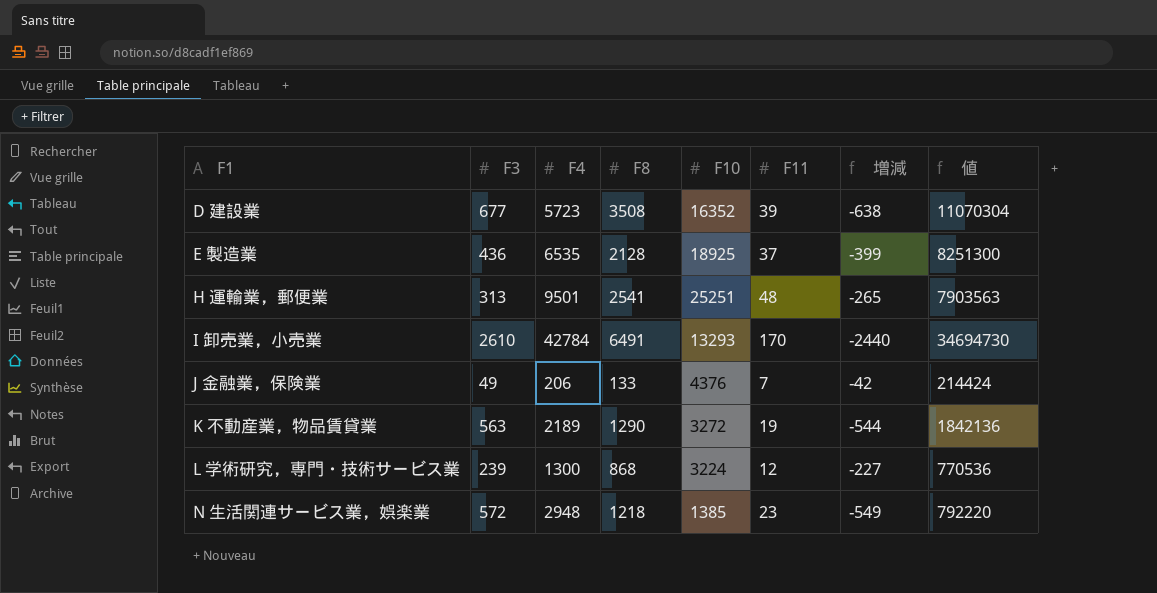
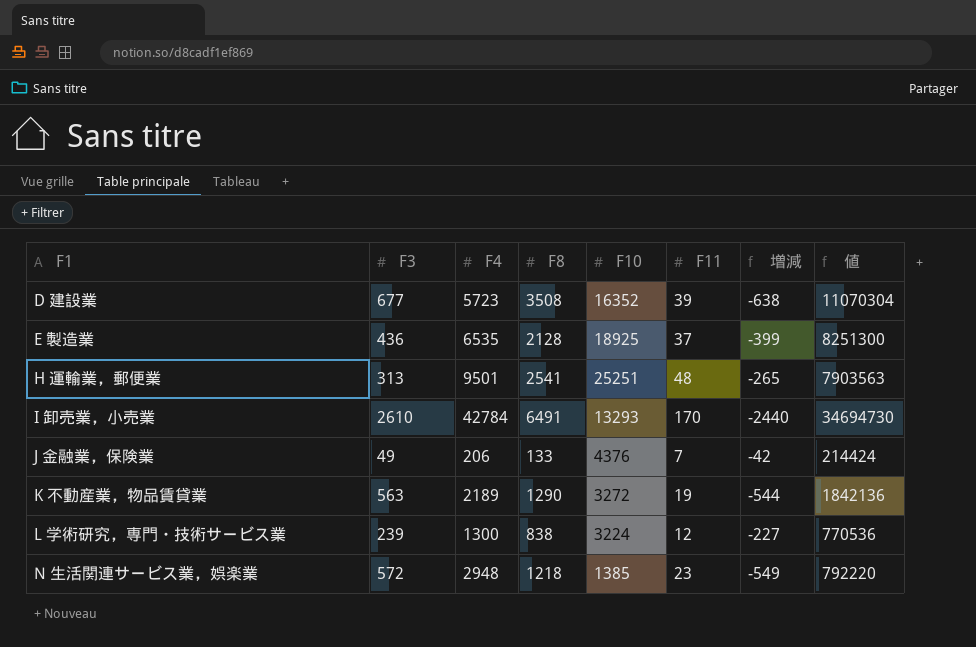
L 学術研究，専門・技術サービス業 | F8: 868 -> 838

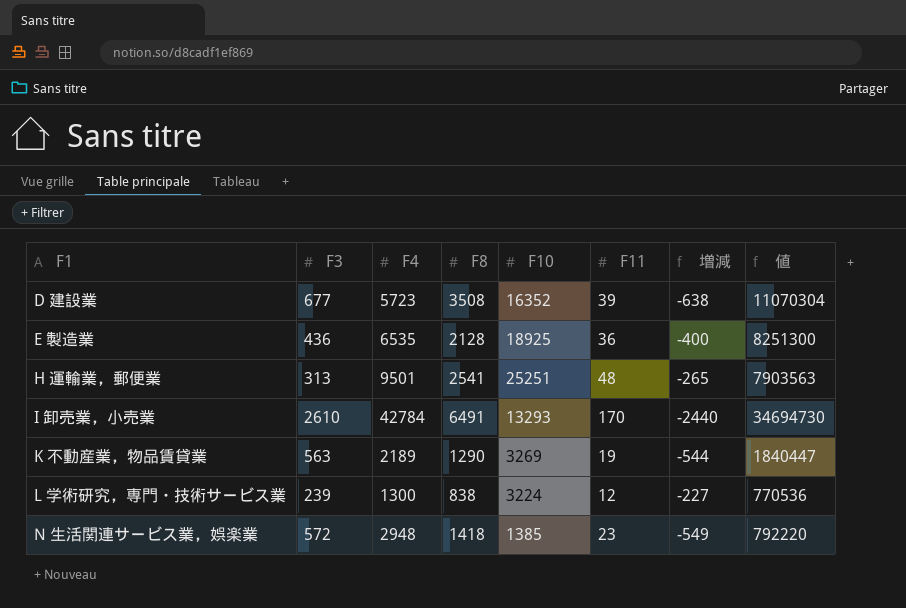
row J 金融業，保険業: 49 | 206 | 133 | 4376 | 7 | -42 | 214424 -> none
E 製造業 | F11: 37 -> 36
E 製造業 | 増減: -399 -> -400
K 不動産業，物品賃貸業 | F10: 3272 -> 3269
K 不動産業，物品賃貸業 | 値: 1842136 -> 1840447
N 生活関連サービス業，娯楽業 | F8: 1218 -> 1418

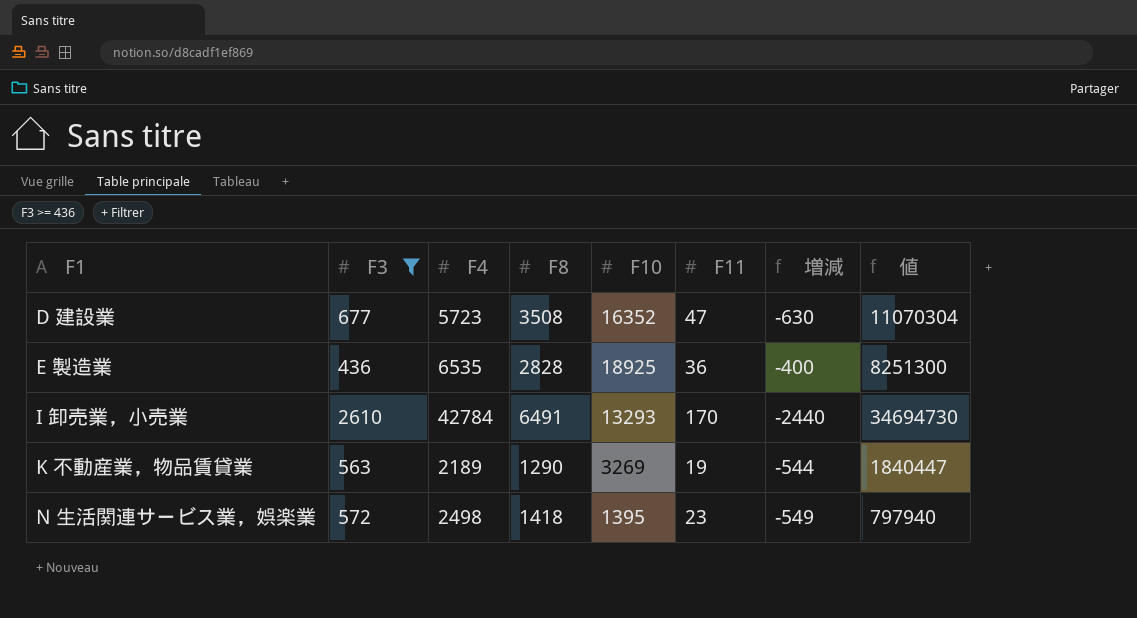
filter: none -> F3 >= 436
D 建設業 | F11: 39 -> 47
D 建設業 | 増減: -638 -> -630
E 製造業 | F8: 2128 -> 2828
N 生活関連サービス業，娯楽業 | F4: 2948 -> 2498
N 生活関連サービス業，娯楽業 | F10: 1385 -> 1395
N 生活関連サービス業，娯楽業 | 値: 792220 -> 797940

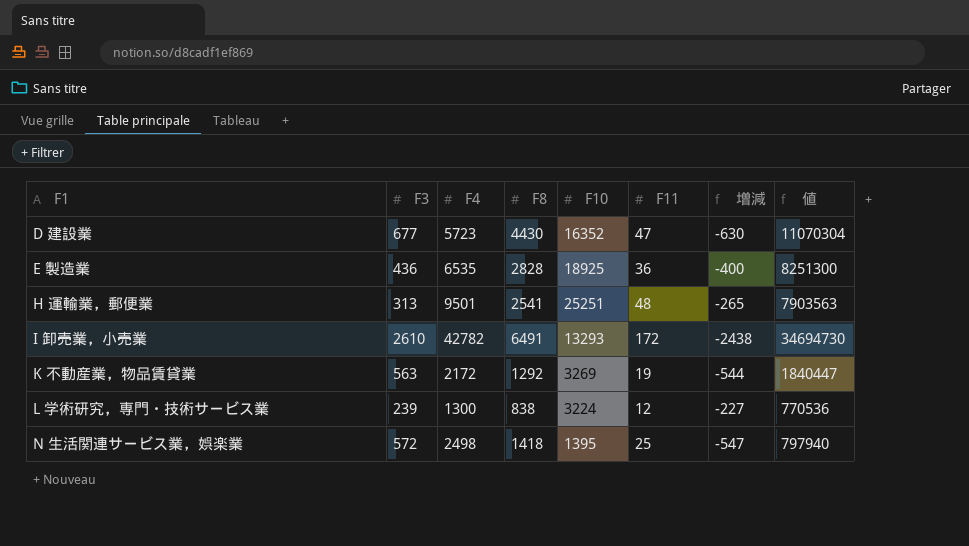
filter: F3 >= 436 -> none
D 建設業 | F8: 3508 -> 4430
I 卸売業，小売業 | F4: 42784 -> 42782
I 卸売業，小売業 | F11: 170 -> 172
I 卸売業，小売業 | 増減: -2440 -> -2438
K 不動産業，物品賃貸業 | F4: 2189 -> 2172
K 不動産業，物品賃貸業 | F8: 1290 -> 1292
N 生活関連サービス業，娯楽業 | F11: 23 -> 25
N 生活関連サービス業，娯楽業 | 増減: -549 -> -547

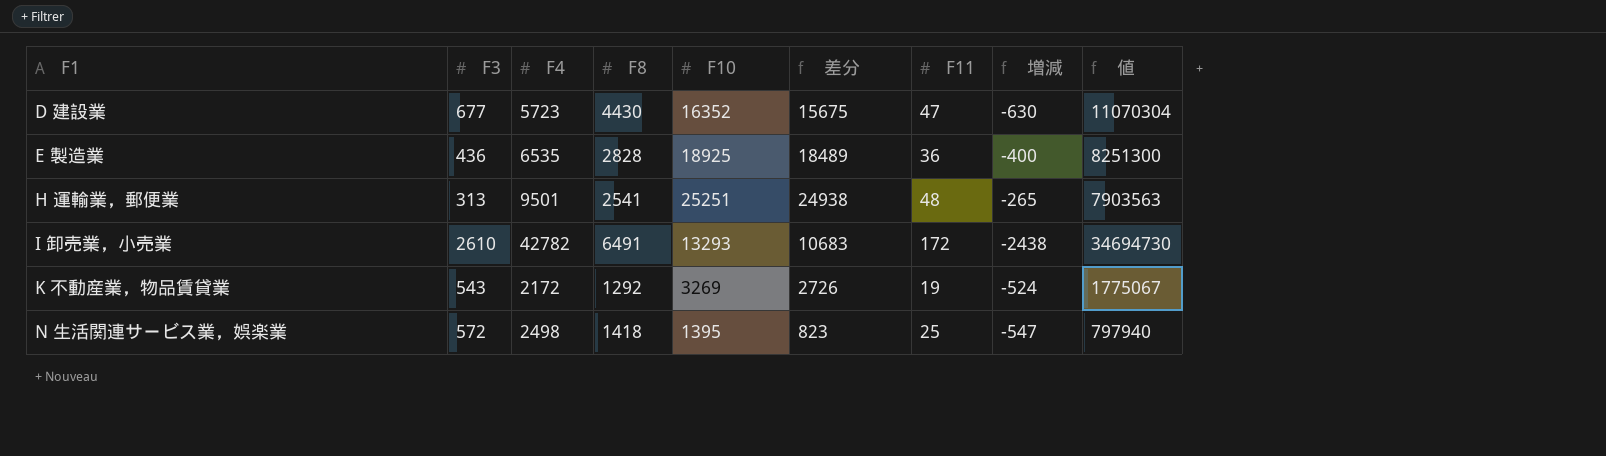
column 差分 | formula: none -> [F10] - [F3]
row L 学術研究，専門・技術サービス業: 239 | 1300 | 838 | 3224 | 12 | -227 | 770536 -> none
K 不動産業，物品賃貸業 | F3: 563 -> 543
K 不動産業，物品賃貸業 | 増減: -544 -> -524
K 不動産業，物品賃貸業 | 値: 1840447 -> 1775067

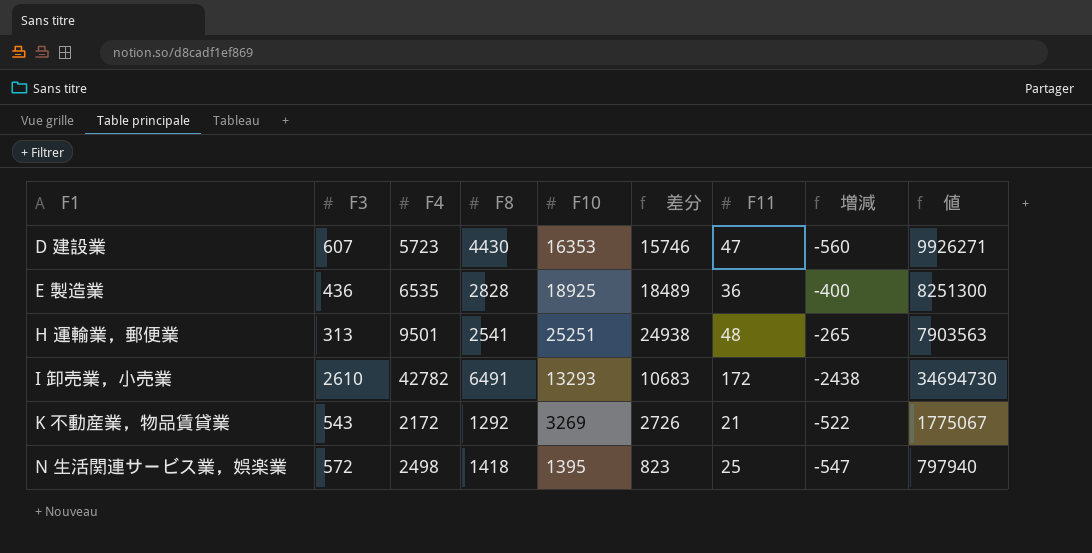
D 建設業 | F3: 677 -> 607
D 建設業 | F10: 16352 -> 16353
D 建設業 | 差分: 15675 -> 15746
D 建設業 | 増減: -630 -> -560
D 建設業 | 値: 11070304 -> 9926271
K 不動産業，物品賃貸業 | F11: 19 -> 21
K 不動産業，物品賃貸業 | 増減: -524 -> -522

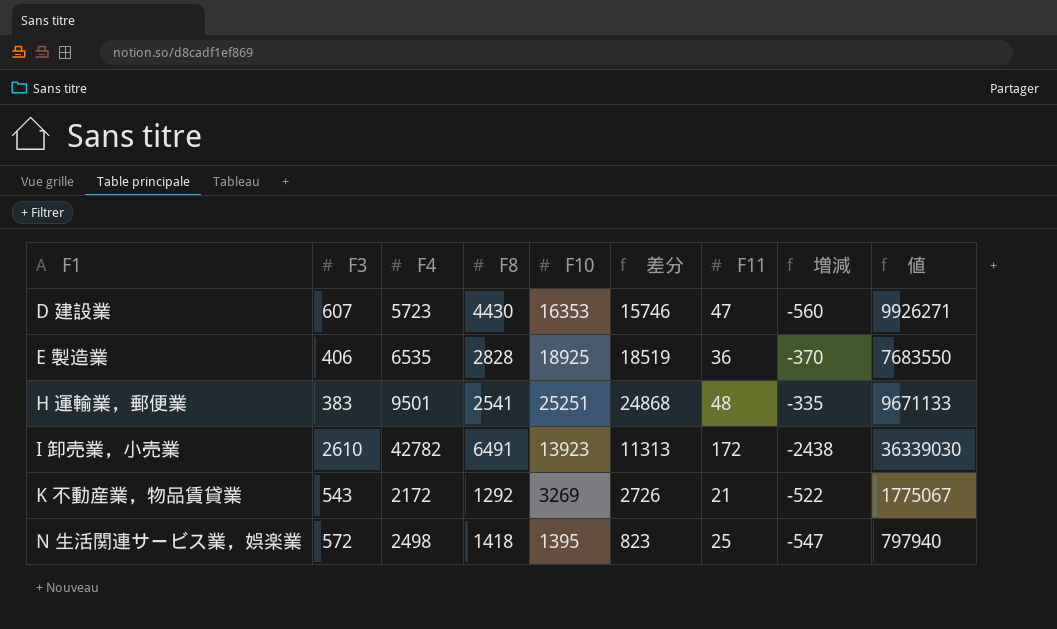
E 製造業 | F3: 436 -> 406
E 製造業 | 差分: 18489 -> 18519
E 製造業 | 増減: -400 -> -370
E 製造業 | 値: 8251300 -> 7683550
H 運輸業，郵便業 | F3: 313 -> 383
H 運輸業，郵便業 | 差分: 24938 -> 24868
H 運輸業，郵便業 | 増減: -265 -> -335
H 運輸業，郵便業 | 値: 7903563 -> 9671133
I 卸売業，小売業 | F10: 13293 -> 13923
I 卸売業，小売業 | 差分: 10683 -> 11313
I 卸売業，小売業 | 値: 34694730 -> 36339030

